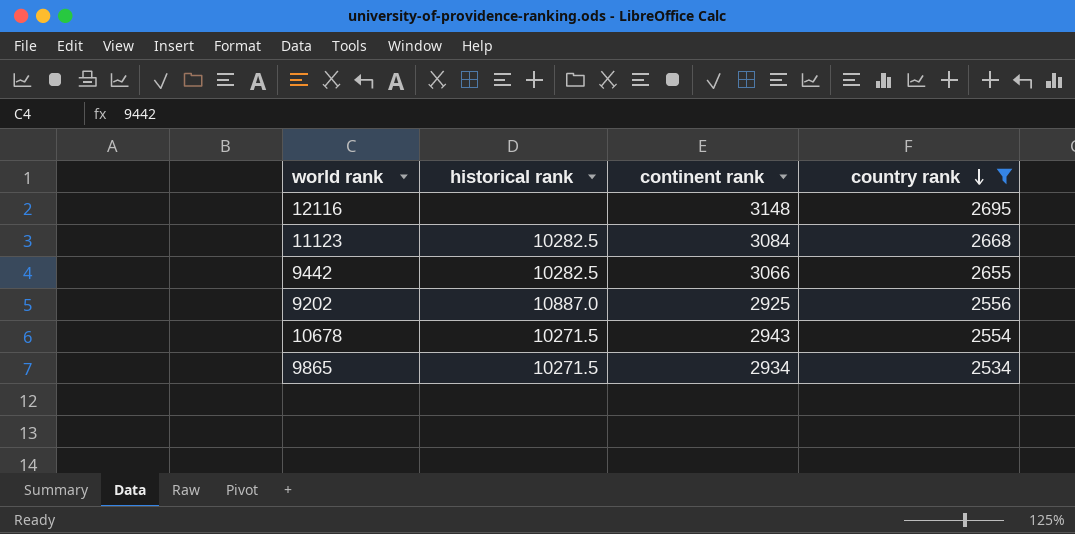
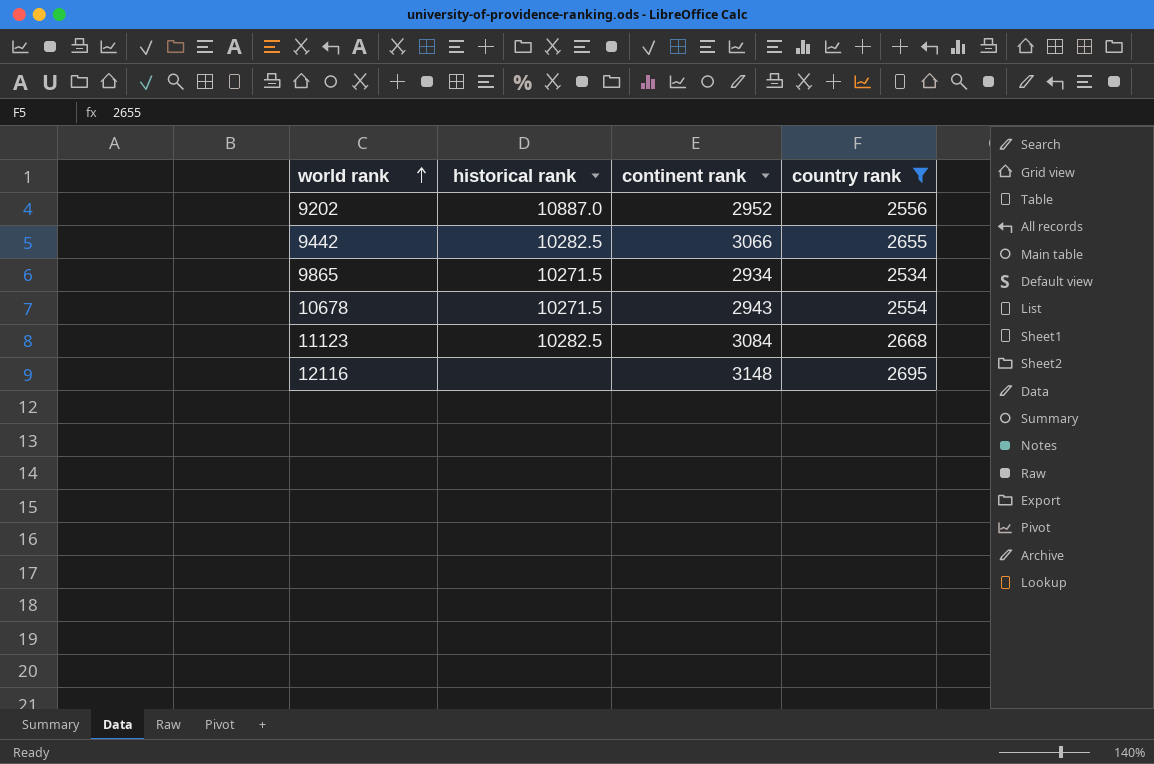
row order: country rank descending -> world rank ascending
9202 | continent rank: 2925 -> 2952

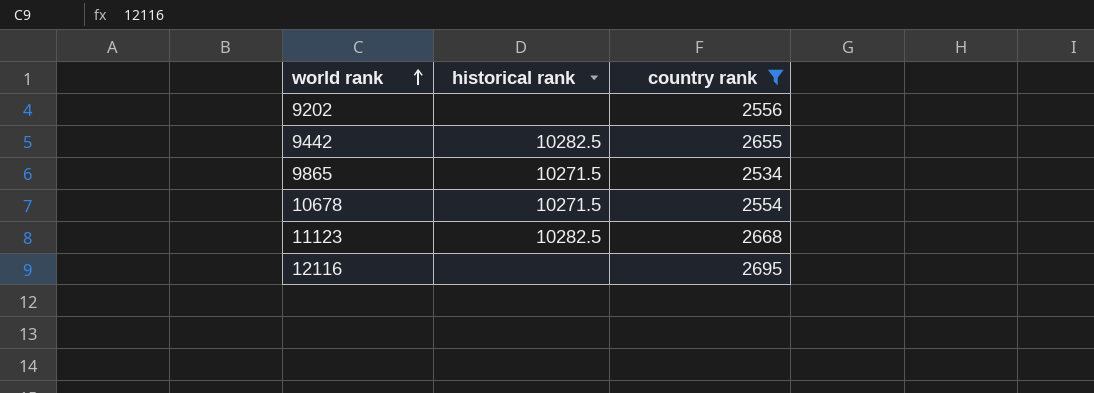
column continent rank | position: 3 -> none
9202 | historical rank: 10887.0 -> none

